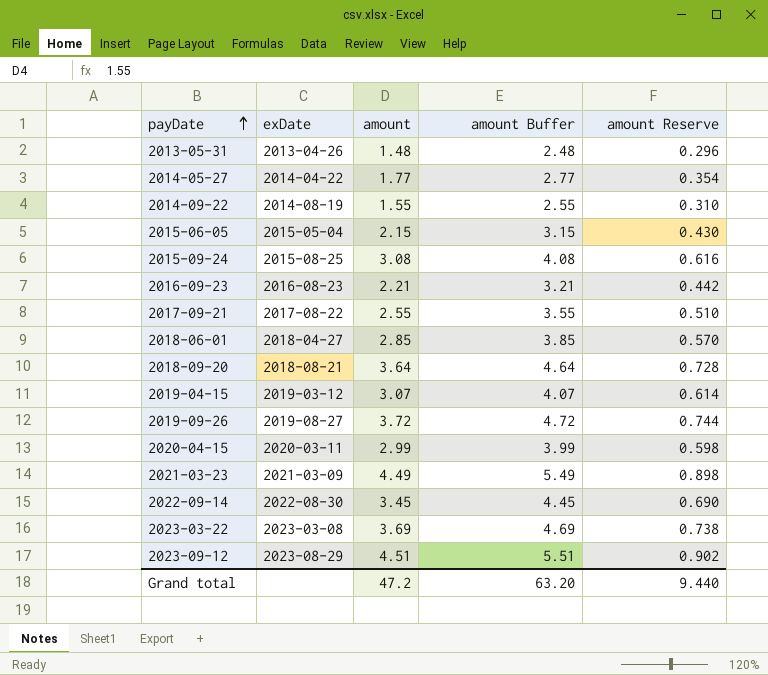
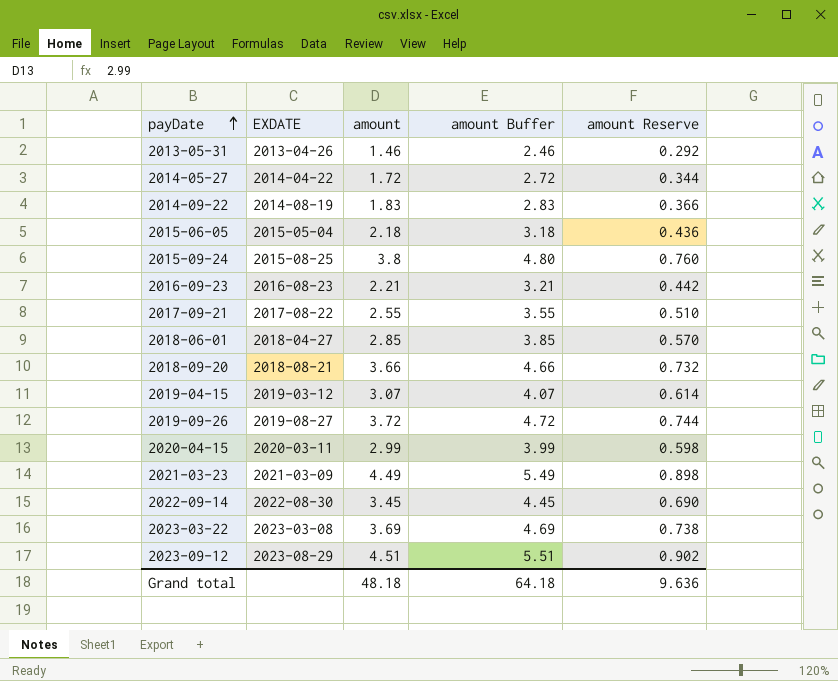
column name: exDate -> EXDATE
2013-05-31 | amount: 1.48 -> 1.46
2013-05-31 | amount Buffer: 2.48 -> 2.46
2013-05-31 | amount Reserve: 0.296 -> 0.292
2014-05-27 | amount: 1.77 -> 1.72
2014-05-27 | amount Buffer: 2.77 -> 2.72
2014-05-27 | amount Reserve: 0.354 -> 0.344
2014-09-22 | amount: 1.55 -> 1.83
2014-09-22 | amount Buffer: 2.55 -> 2.83
2014-09-22 | amount Reserve: 0.310 -> 0.366
2015-06-05 | amount: 2.15 -> 2.18
2015-06-05 | amount Buffer: 3.15 -> 3.18
2015-06-05 | amount Reserve: 0.430 -> 0.436
2015-09-24 | amount: 3.08 -> 3.8
2015-09-24 | amount Buffer: 4.08 -> 4.80
2015-09-24 | amount Reserve: 0.616 -> 0.760
2018-09-20 | amount: 3.64 -> 3.66
2018-09-20 | amount Buffer: 4.64 -> 4.66
2018-09-20 | amount Reserve: 0.728 -> 0.732
Grand total | amount: 47.2 -> 48.18
Grand total | amount Buffer: 63.20 -> 64.18
Grand total | amount Reserve: 9.440 -> 9.636

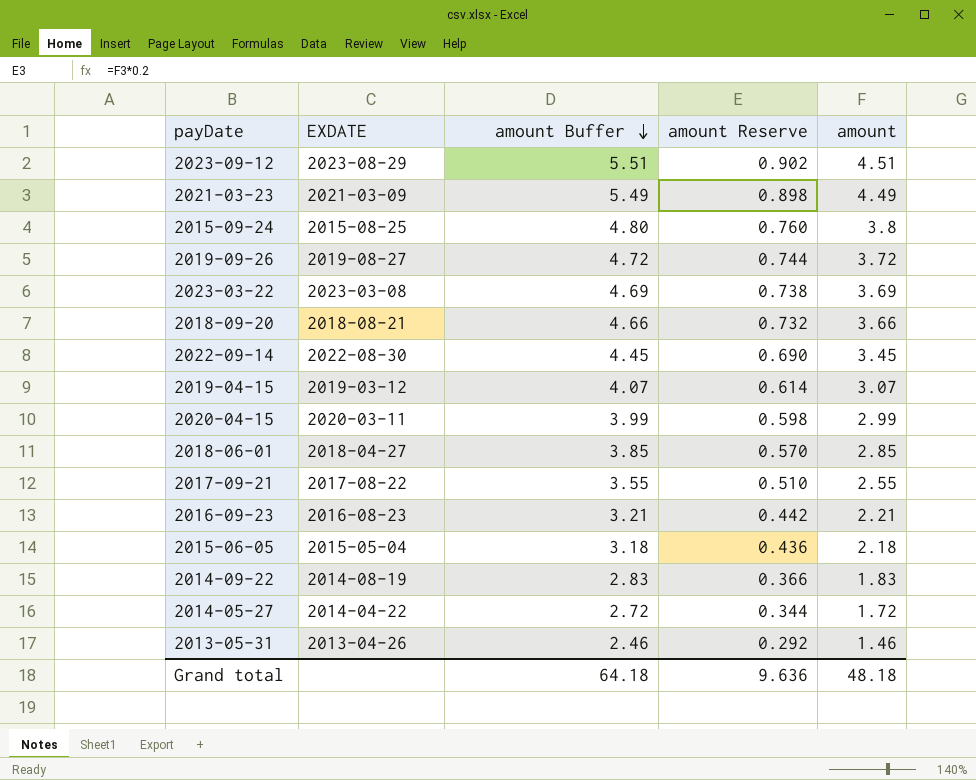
row order: payDate ascending -> amount Buffer descending
column amount | position: 3 -> 5

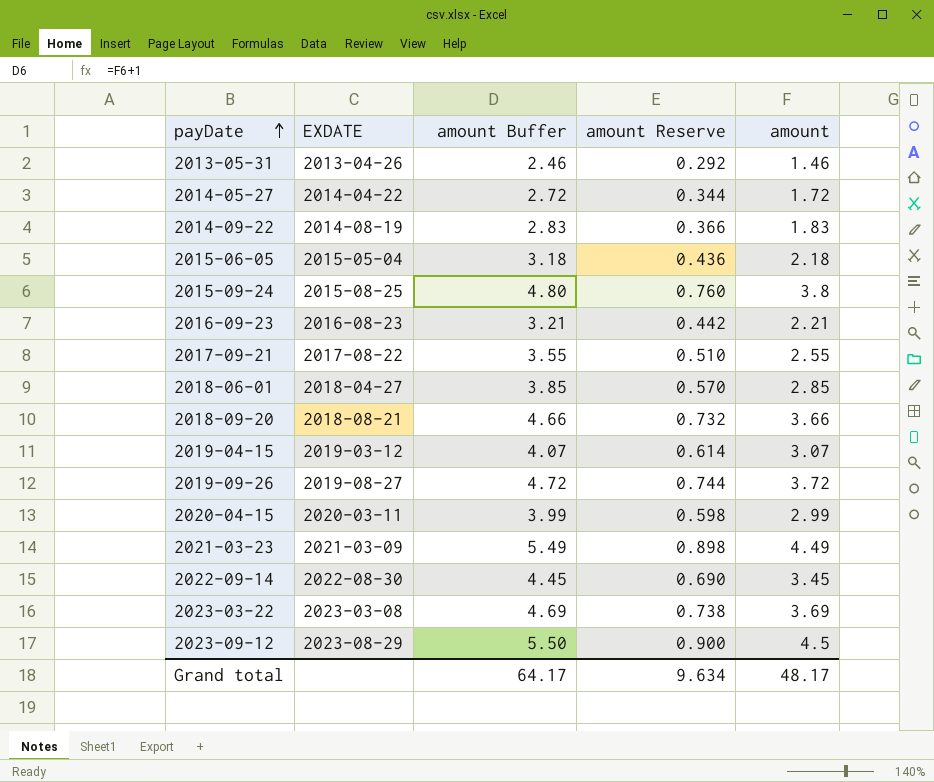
row order: amount Buffer descending -> payDate ascending
2023-09-12 | amount Buffer: 5.51 -> 5.50
2023-09-12 | amount Reserve: 0.902 -> 0.900
2023-09-12 | amount: 4.51 -> 4.5
Grand total | amount Buffer: 64.18 -> 64.17
Grand total | amount Reserve: 9.636 -> 9.634
Grand total | amount: 48.18 -> 48.17

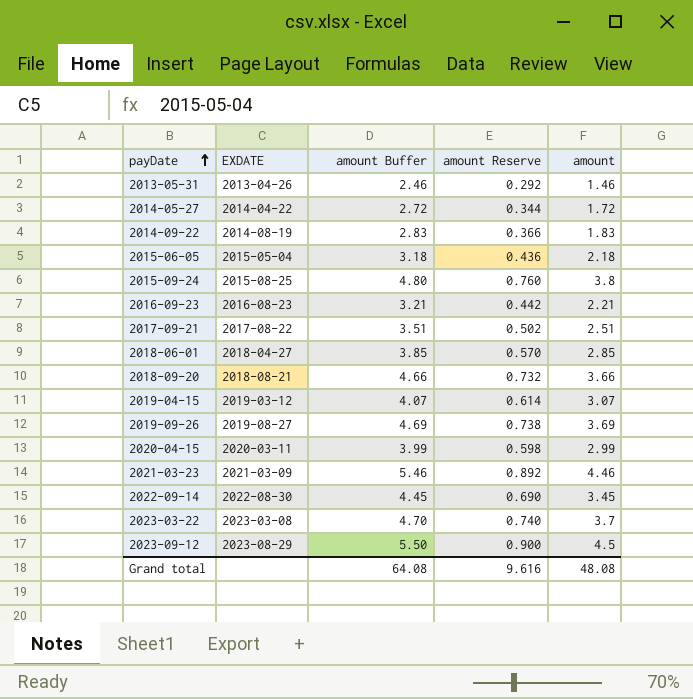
2017-09-21 | amount Buffer: 3.55 -> 3.51
2017-09-21 | amount Reserve: 0.510 -> 0.502
2017-09-21 | amount: 2.55 -> 2.51
2019-09-26 | amount Buffer: 4.72 -> 4.69
2019-09-26 | amount Reserve: 0.744 -> 0.738
2019-09-26 | amount: 3.72 -> 3.69
2021-03-23 | amount Buffer: 5.49 -> 5.46
2021-03-23 | amount Reserve: 0.898 -> 0.892
2021-03-23 | amount: 4.49 -> 4.46
2023-03-22 | amount Buffer: 4.69 -> 4.70
2023-03-22 | amount Reserve: 0.738 -> 0.740
2023-03-22 | amount: 3.69 -> 3.7
Grand total | amount Buffer: 64.17 -> 64.08
Grand total | amount Reserve: 9.634 -> 9.616
Grand total | amount: 48.17 -> 48.08

